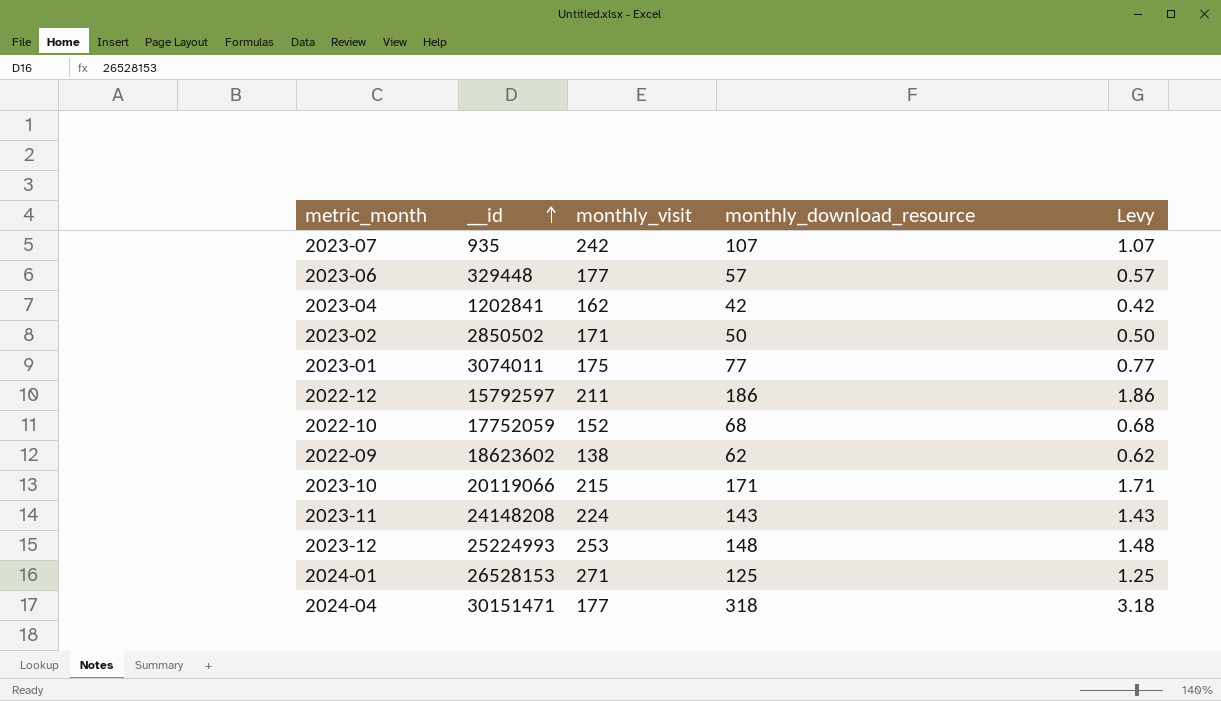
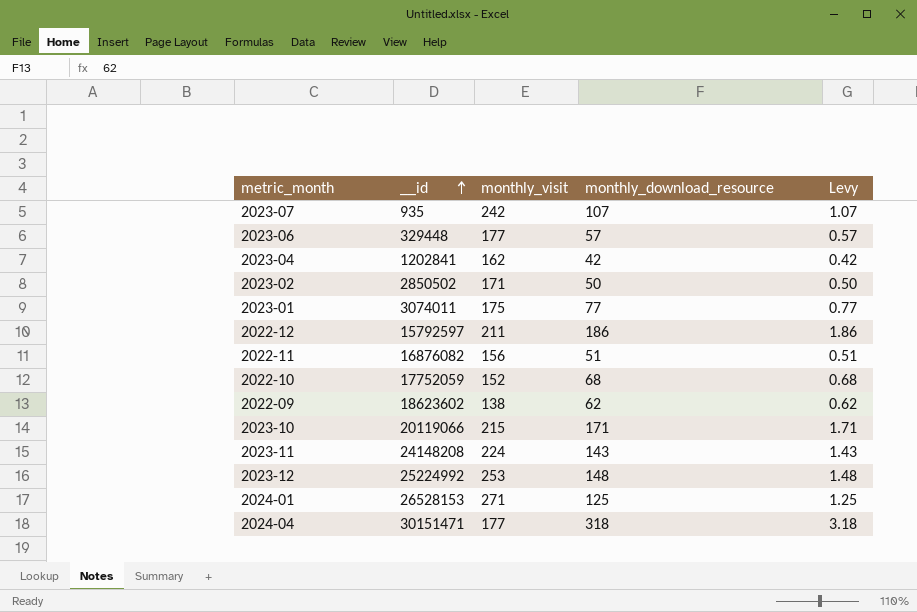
row 2022-11: none -> 16876082 | 156 | 51 | 0.51
2023-12 | __id: 25224993 -> 25224992

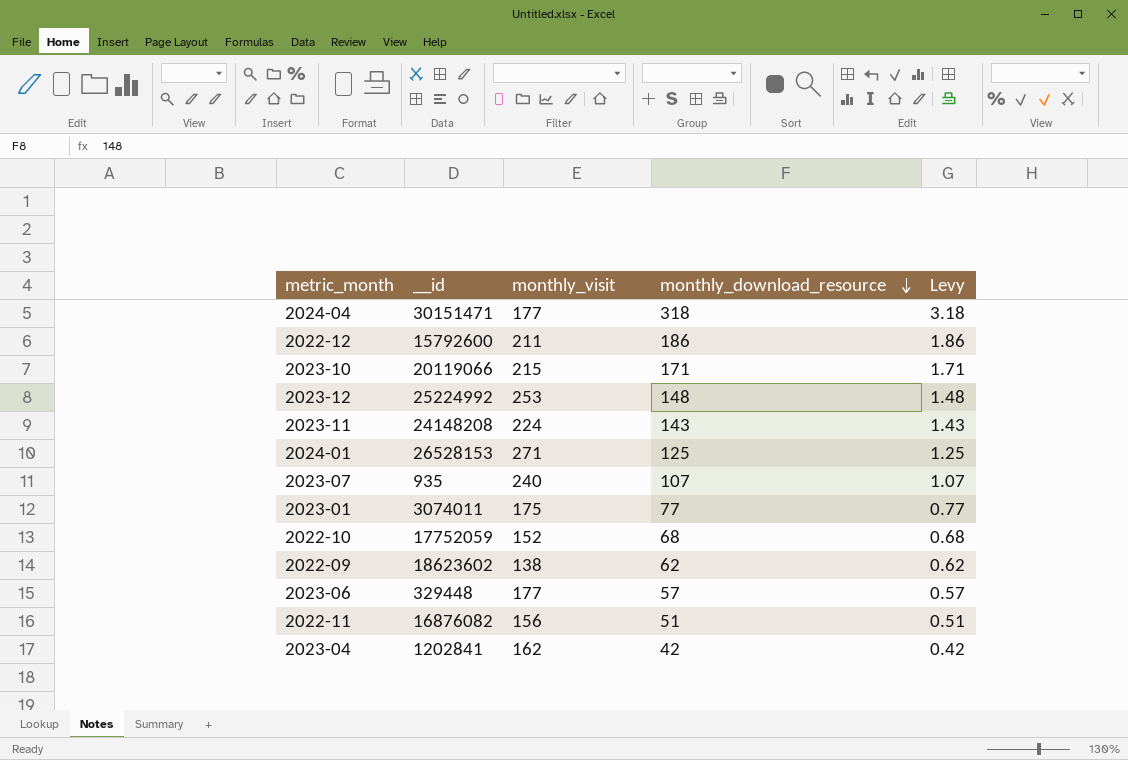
row order: __id ascending -> monthly_download_resource descending
row 2023-02: 2850502 | 171 | 50 | 0.50 -> none
2022-12 | __id: 15792597 -> 15792600
2023-07 | monthly_visit: 242 -> 240

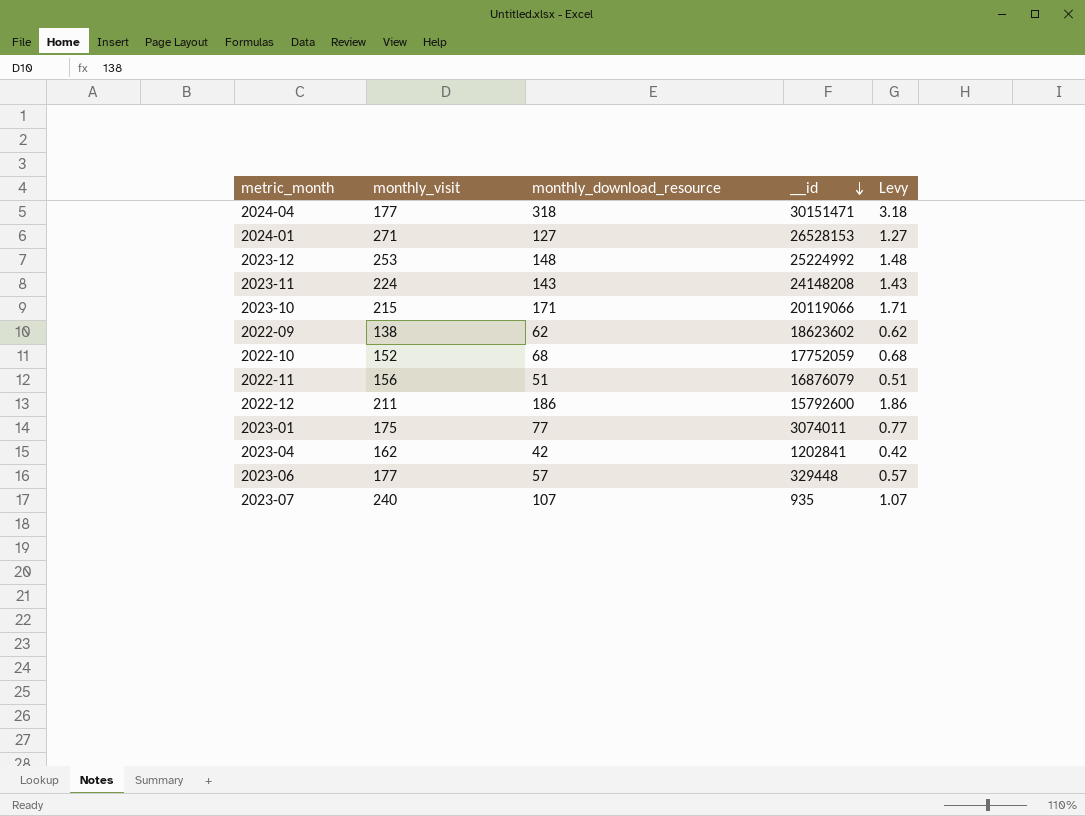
row order: monthly_download_resource descending -> __id descending
column __id | position: 2 -> 4
2024-01 | monthly_download_resource: 125 -> 127
2024-01 | Levy: 1.25 -> 1.27
2022-11 | __id: 16876082 -> 16876079

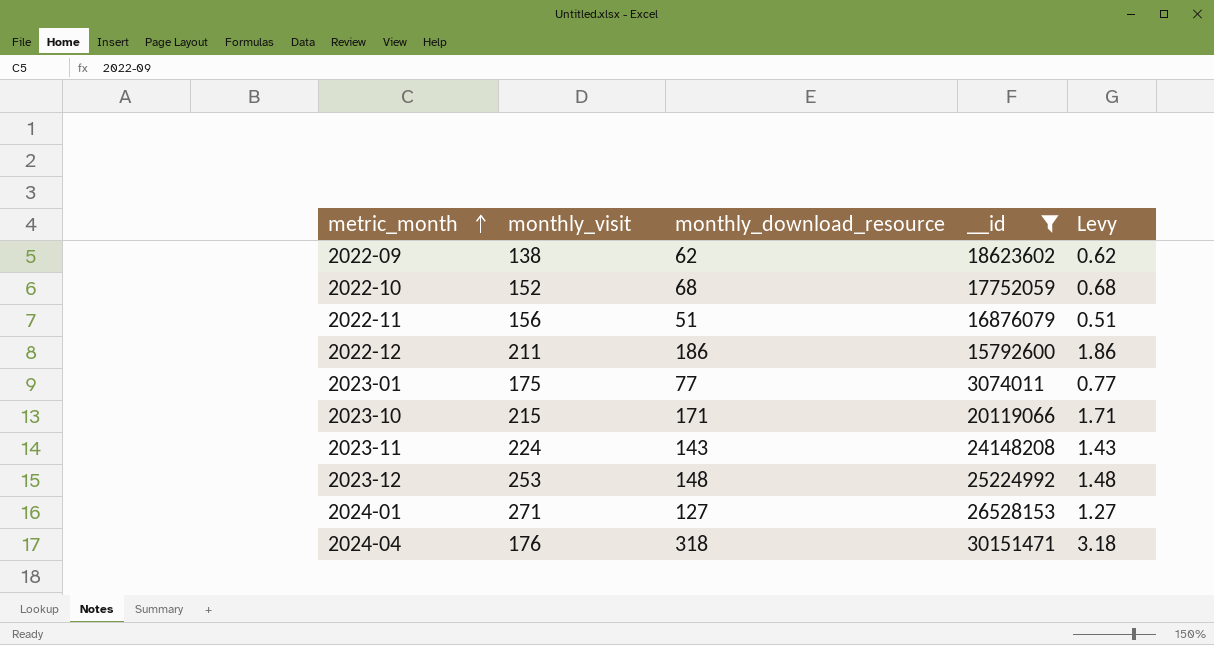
filter: none -> __id >= 3074011
row order: __id descending -> metric_month ascending
2024-04 | monthly_visit: 177 -> 176

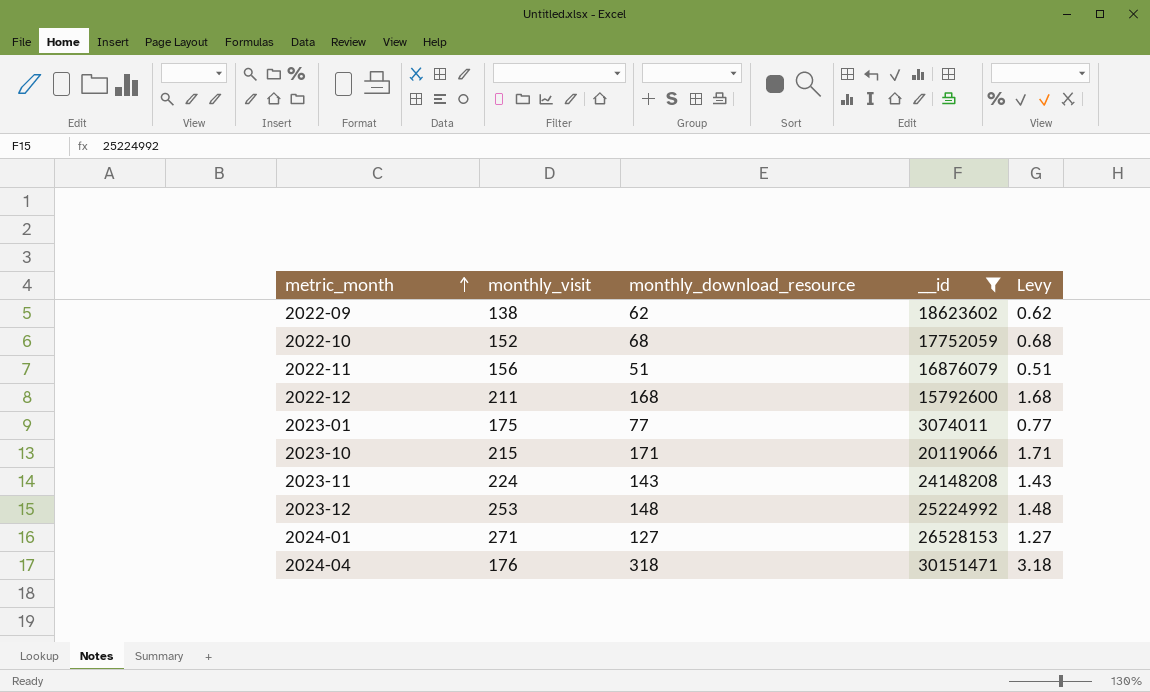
2022-12 | monthly_download_resource: 186 -> 168
2022-12 | Levy: 1.86 -> 1.68

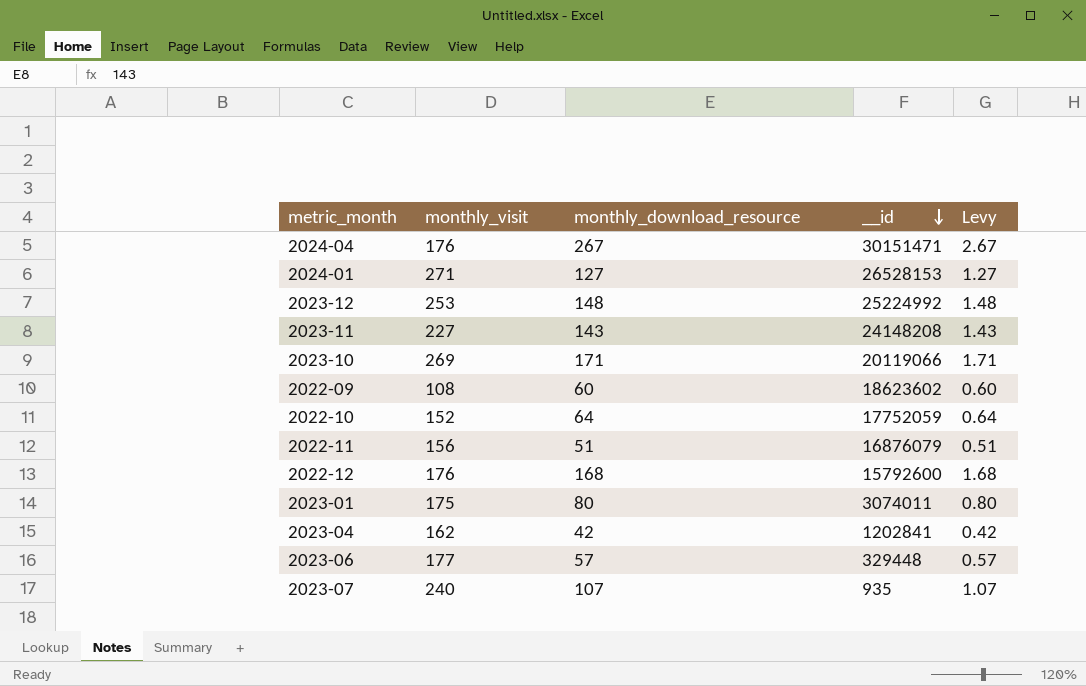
filter: __id >= 3074011 -> none
row order: metric_month ascending -> __id descending
2024-04 | monthly_download_resource: 318 -> 267
2024-04 | Levy: 3.18 -> 2.67
2023-11 | monthly_visit: 224 -> 227
2023-10 | monthly_visit: 215 -> 269
2022-09 | monthly_visit: 138 -> 108
2022-09 | monthly_download_resource: 62 -> 60
2022-09 | Levy: 0.62 -> 0.60
2022-10 | monthly_download_resource: 68 -> 64
2022-10 | Levy: 0.68 -> 0.64
2022-12 | monthly_visit: 211 -> 176
2023-01 | monthly_download_resource: 77 -> 80
2023-01 | Levy: 0.77 -> 0.80

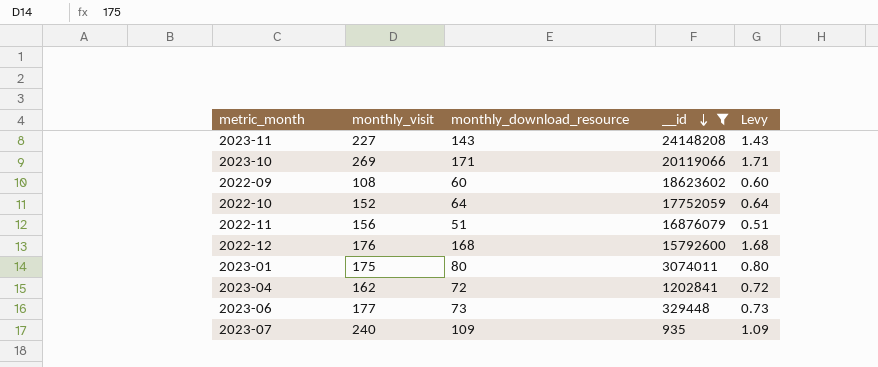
filter: none -> __id <= 24148208
2023-04 | monthly_download_resource: 42 -> 72
2023-04 | Levy: 0.42 -> 0.72
2023-06 | monthly_download_resource: 57 -> 73
2023-06 | Levy: 0.57 -> 0.73
2023-07 | monthly_download_resource: 107 -> 109
2023-07 | Levy: 1.07 -> 1.09

